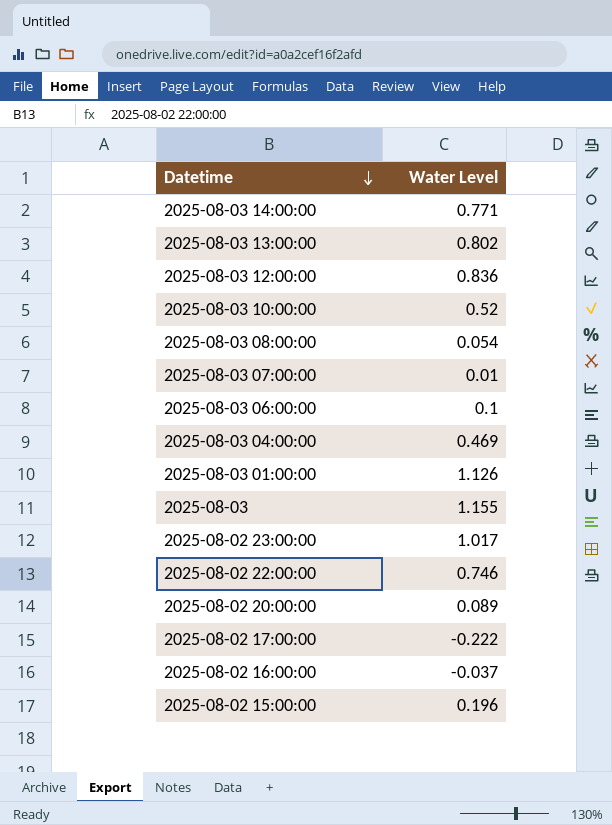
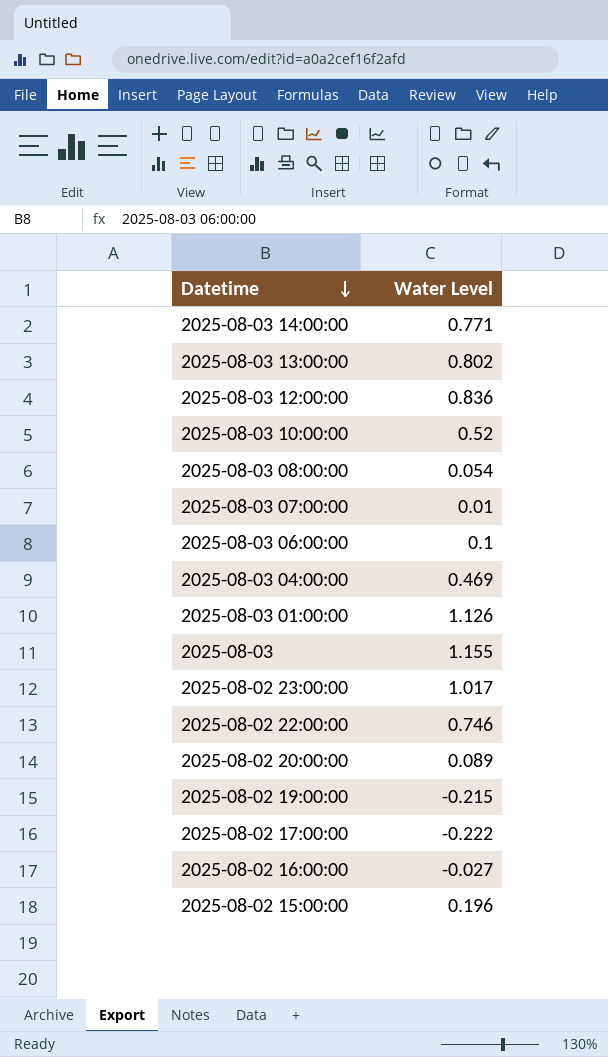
row 2025-08-02 19:00:00: none -> -0.215
2025-08-02 16:00:00 | Water Level: -0.037 -> -0.027

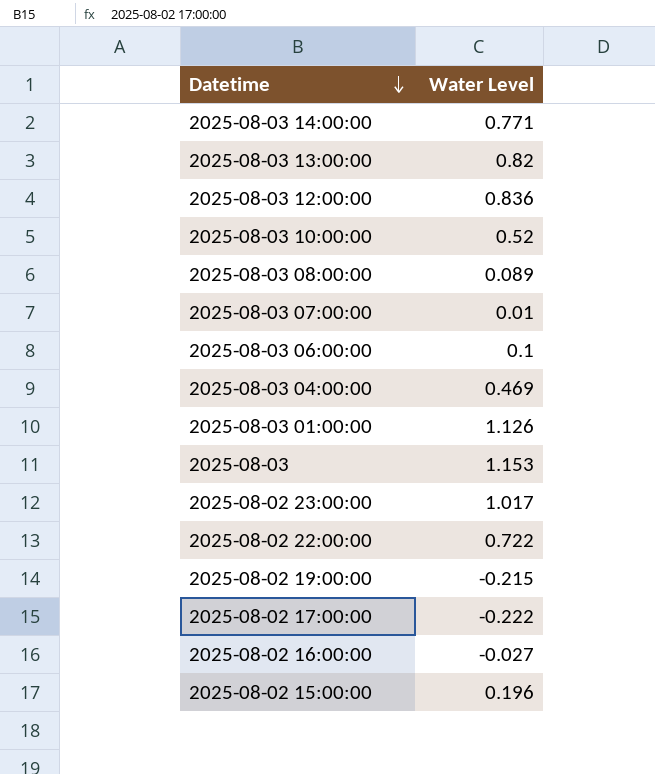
row 2025-08-02 20:00:00: 0.089 -> none
2025-08-03 13:00:00 | Water Level: 0.802 -> 0.82
2025-08-03 08:00:00 | Water Level: 0.054 -> 0.089
2025-08-03 | Water Level: 1.155 -> 1.153
2025-08-02 22:00:00 | Water Level: 0.746 -> 0.722

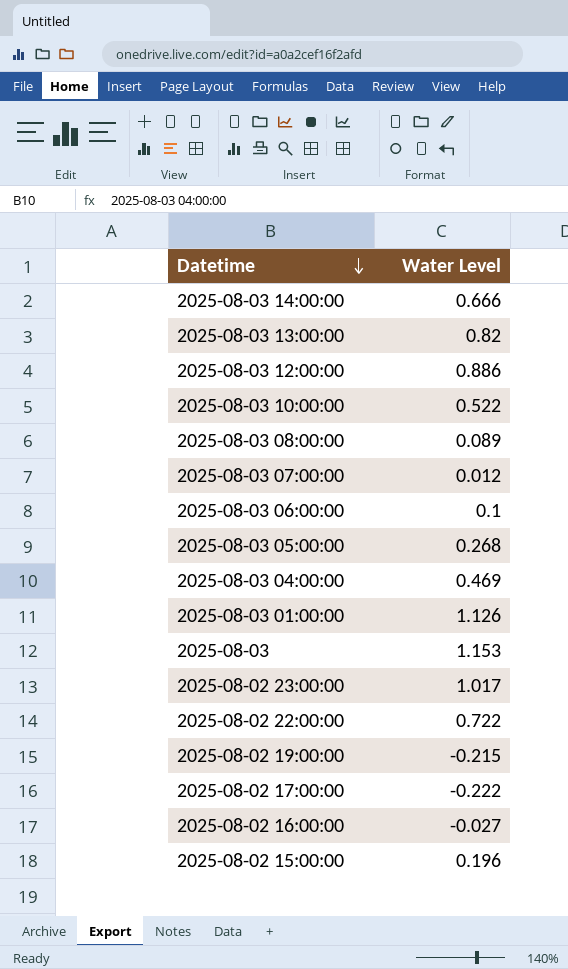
2025-08-03 14:00:00 | Water Level: 0.771 -> 0.666
2025-08-03 12:00:00 | Water Level: 0.836 -> 0.886
2025-08-03 10:00:00 | Water Level: 0.52 -> 0.522
2025-08-03 07:00:00 | Water Level: 0.01 -> 0.012
row 2025-08-03 05:00:00: none -> 0.268

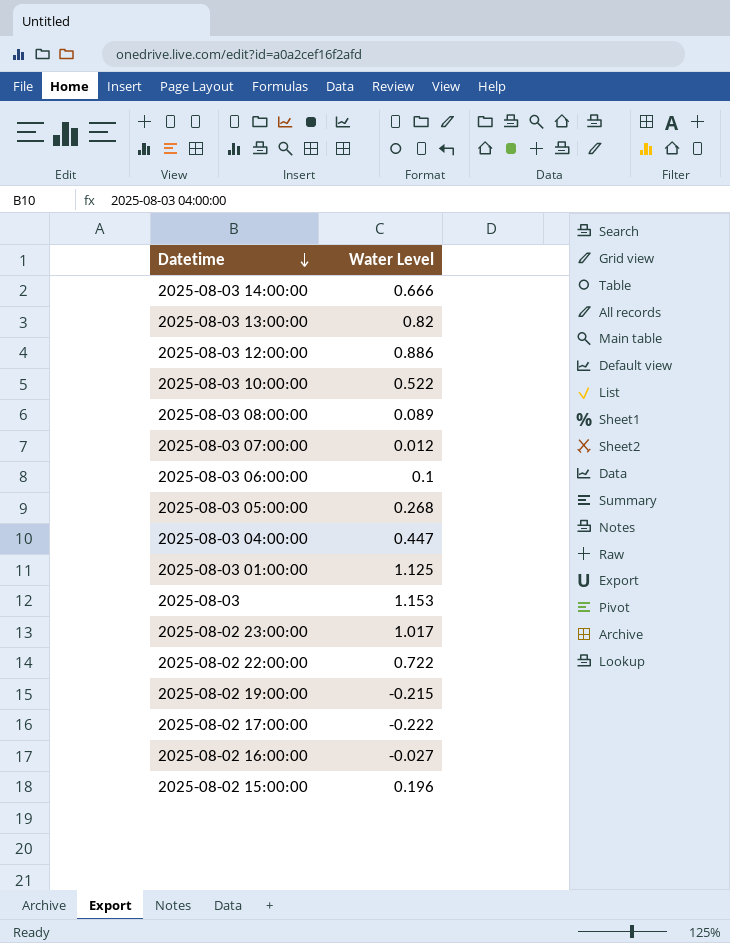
2025-08-03 04:00:00 | Water Level: 0.469 -> 0.447
2025-08-03 01:00:00 | Water Level: 1.126 -> 1.125

